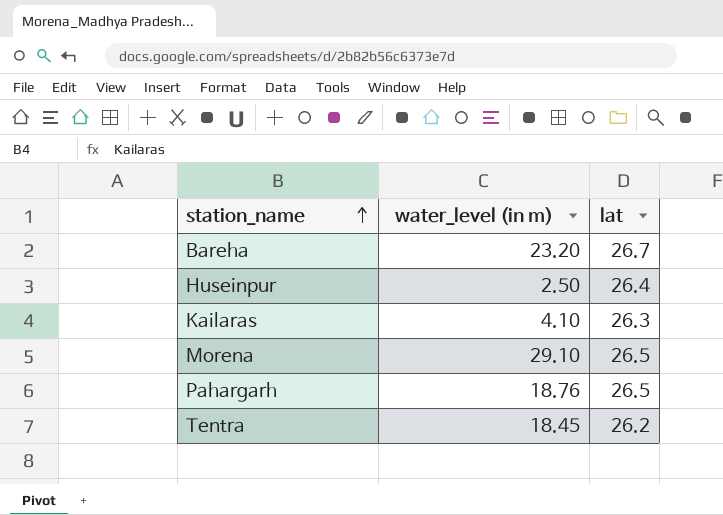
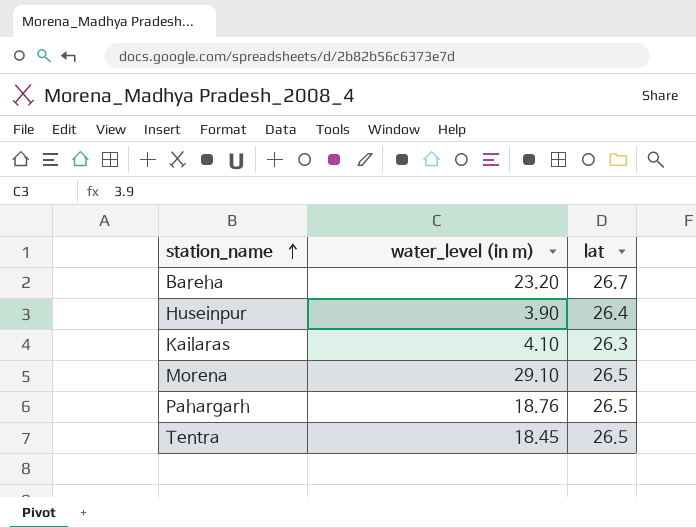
Huseinpur | water_level (in m): 2.50 -> 3.90
Tentra | lat: 26.2 -> 26.5

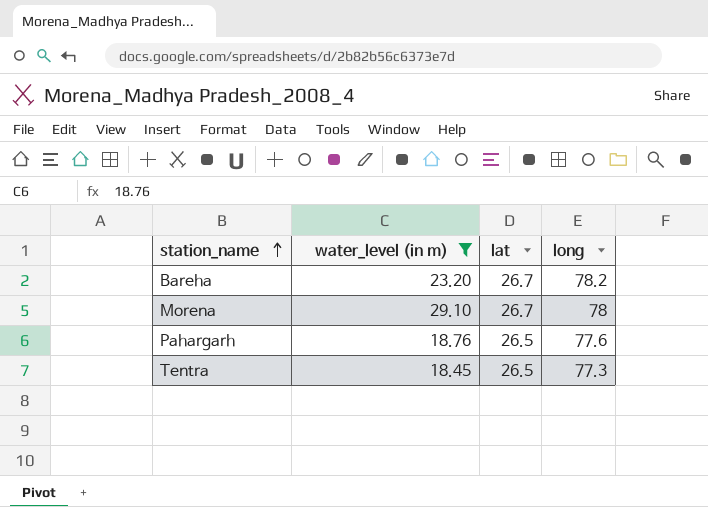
filter: none -> water_level (in m) >= 18.45
column long | position: none -> 4
Morena | lat: 26.5 -> 26.7

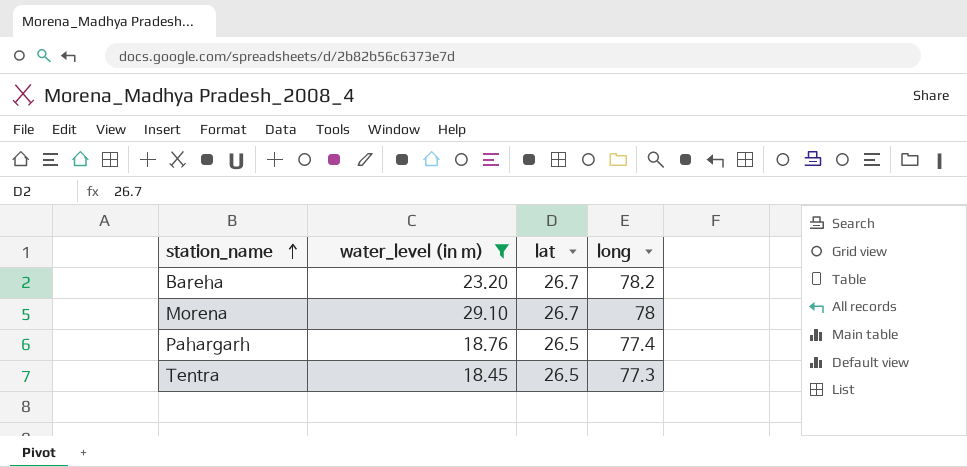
Pahargarh | long: 77.6 -> 77.4

